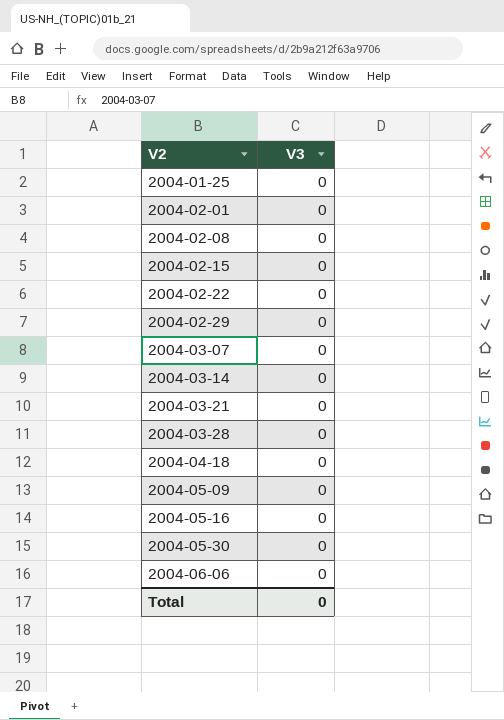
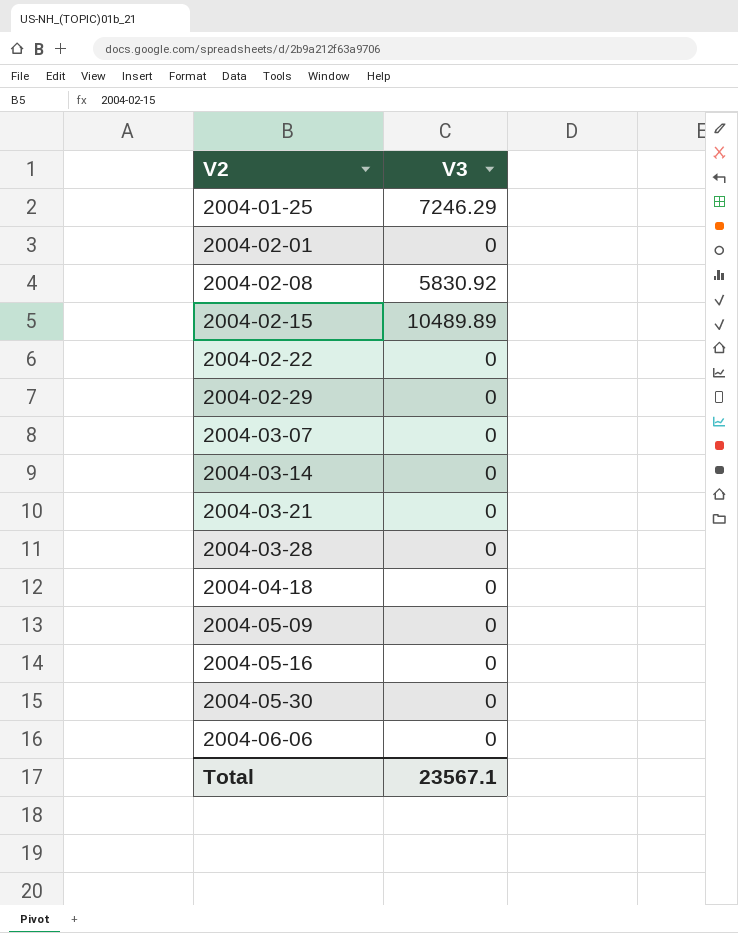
2004-01-25 | V3: 0 -> 7246.29
2004-02-08 | V3: 0 -> 5830.92
2004-02-15 | V3: 0 -> 10489.89
Total | V3: 0 -> 23567.1

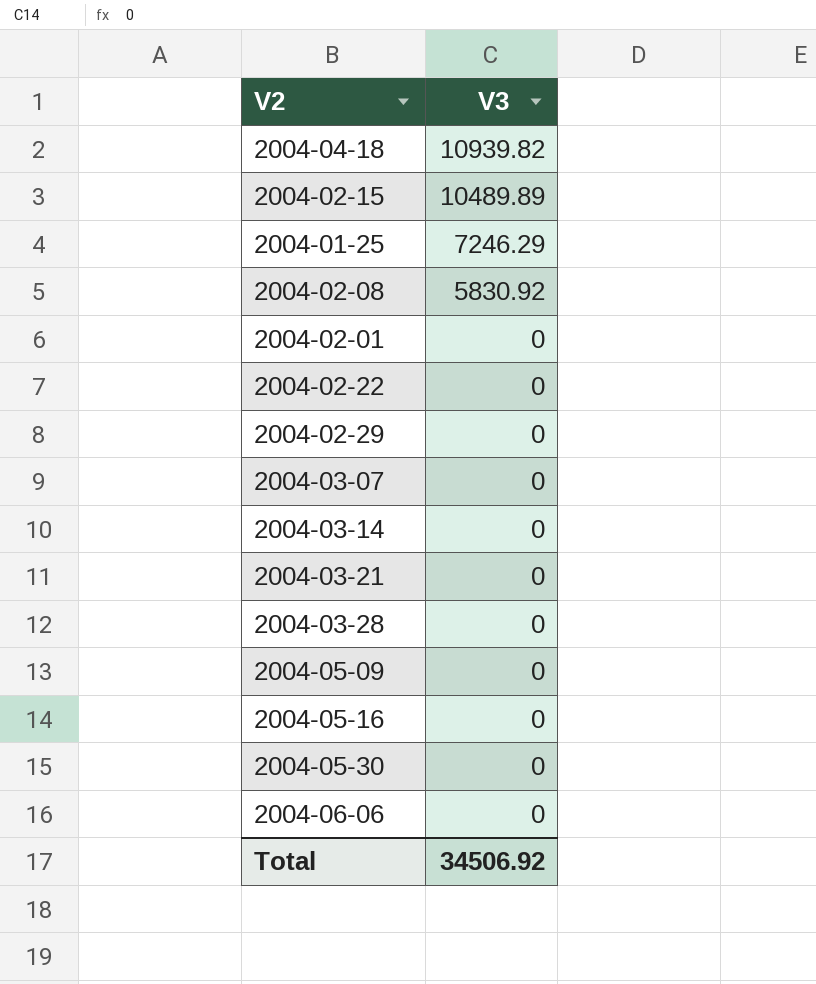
row order: V2 ascending -> V3 descending
2004-04-18 | V3: 0 -> 10939.82
Total | V3: 23567.1 -> 34506.92

